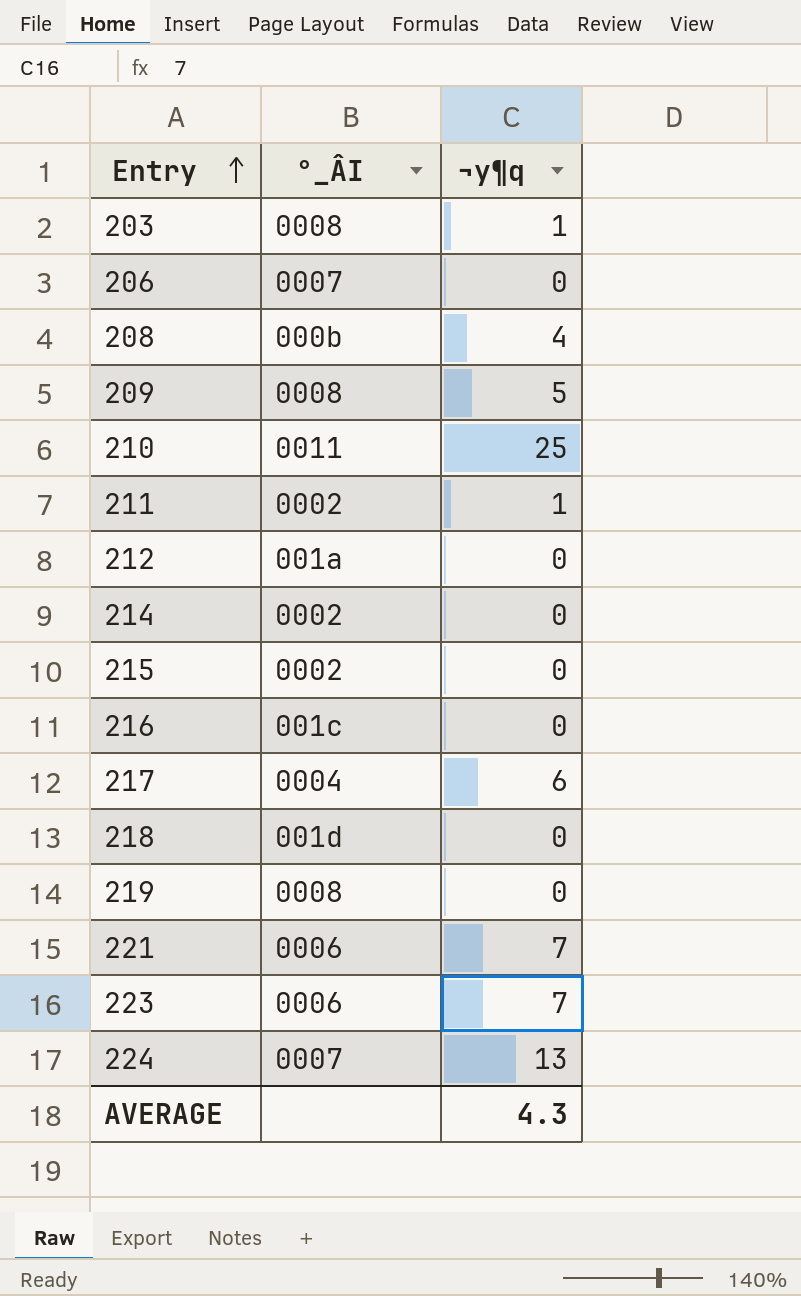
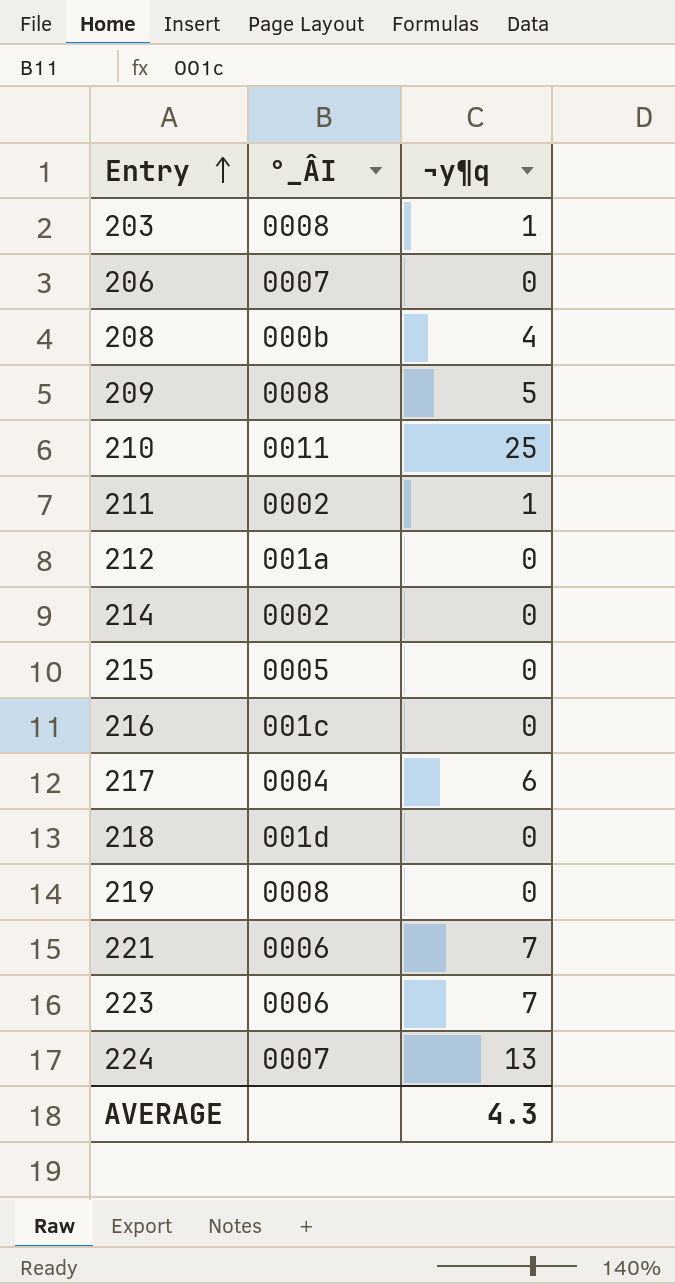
215 | °_ÂI: 0002 -> 0005

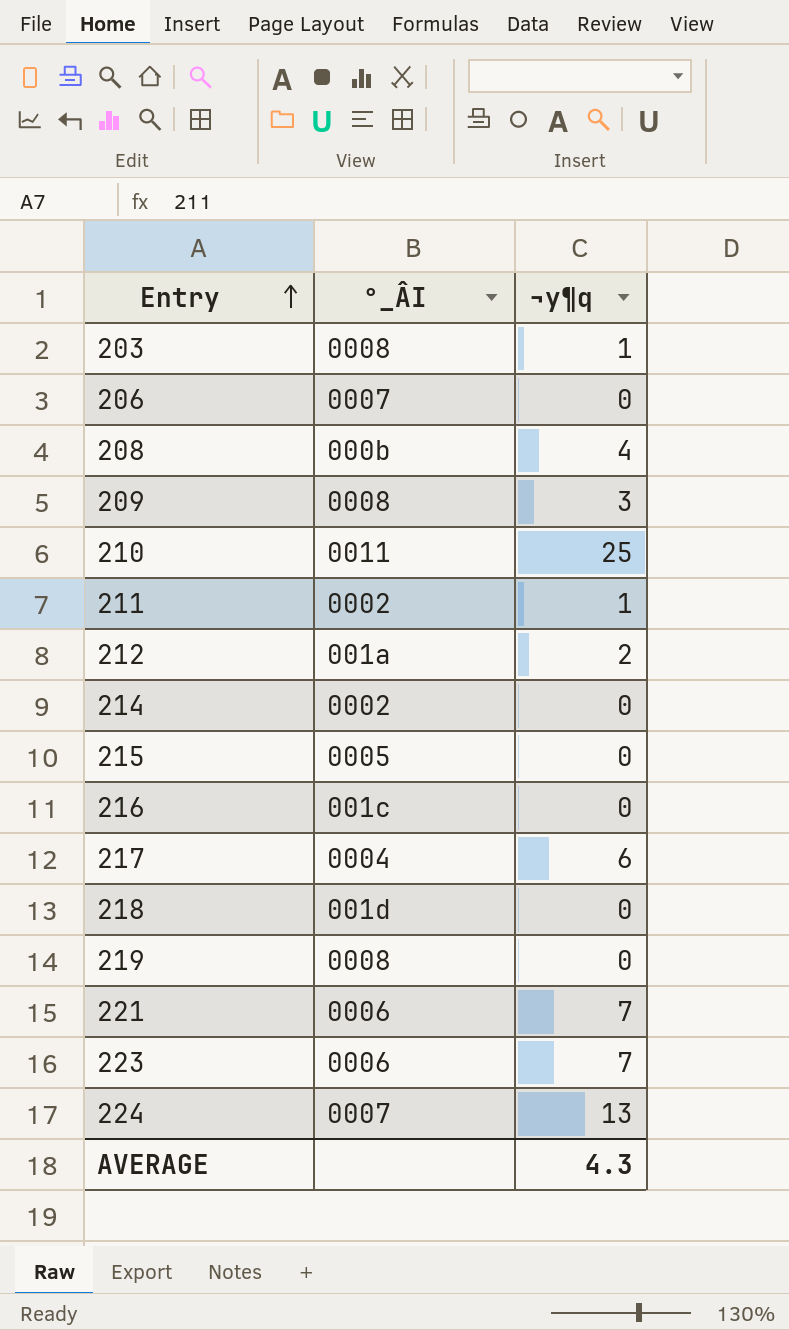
209 | ¬y¶q: 5 -> 3
212 | ¬y¶q: 0 -> 2

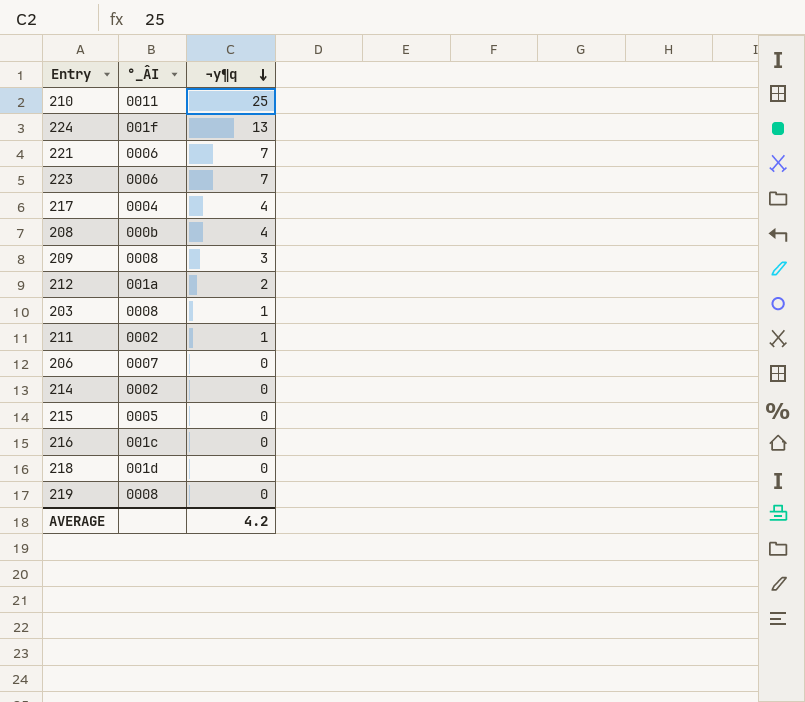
row order: Entry ascending -> ¬y¶q descending
224 | °_ÂI: 0007 -> 001f
217 | ¬y¶q: 6 -> 4
AVERAGE | ¬y¶q: 4.3 -> 4.2

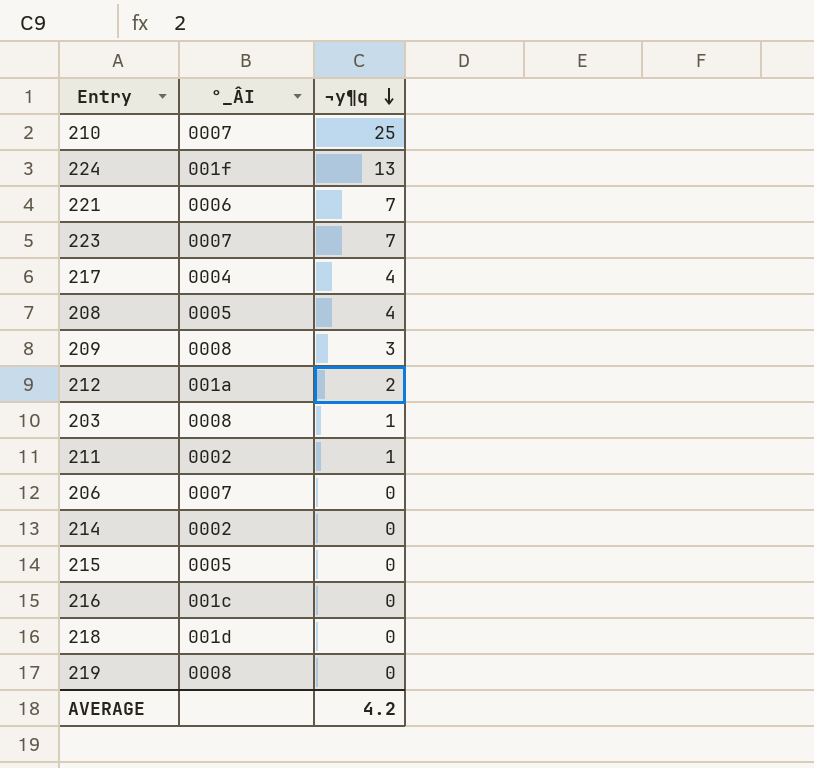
210 | °_ÂI: 0011 -> 0007
223 | °_ÂI: 0006 -> 0007
208 | °_ÂI: 000b -> 0005

